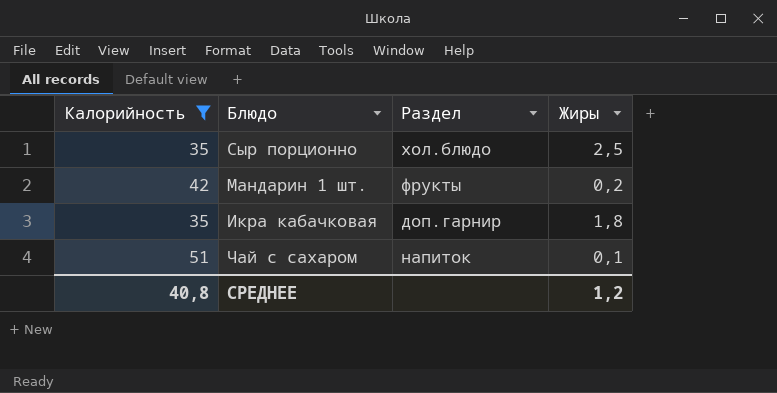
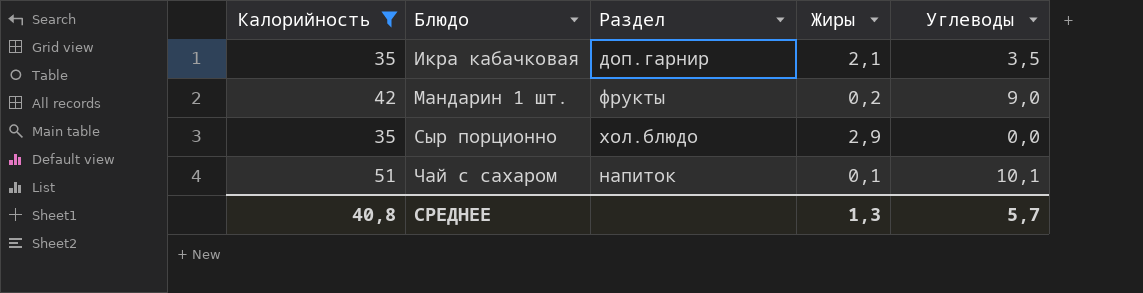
row order: none -> Блюдо ascending
column Углеводы | position: none -> 5
Икра кабачковая | Жиры: 1,8 -> 2,1
Сыр порционно | Жиры: 2,5 -> 2,9
СРЕДНЕЕ | Жиры: 1,2 -> 1,3

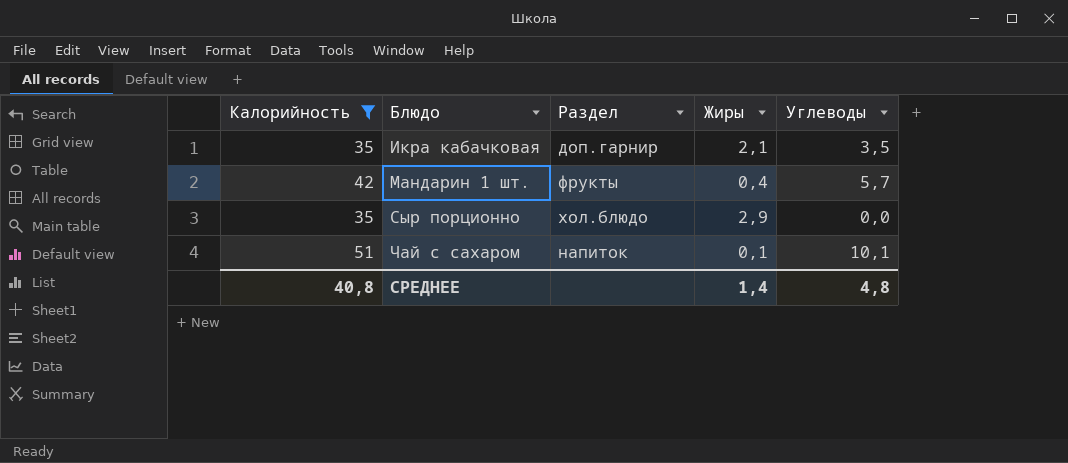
Мандарин 1 шт. | Жиры: 0,2 -> 0,4
Мандарин 1 шт. | Углеводы: 9,0 -> 5,7
СРЕДНЕЕ | Жиры: 1,3 -> 1,4
СРЕДНЕЕ | Углеводы: 5,7 -> 4,8

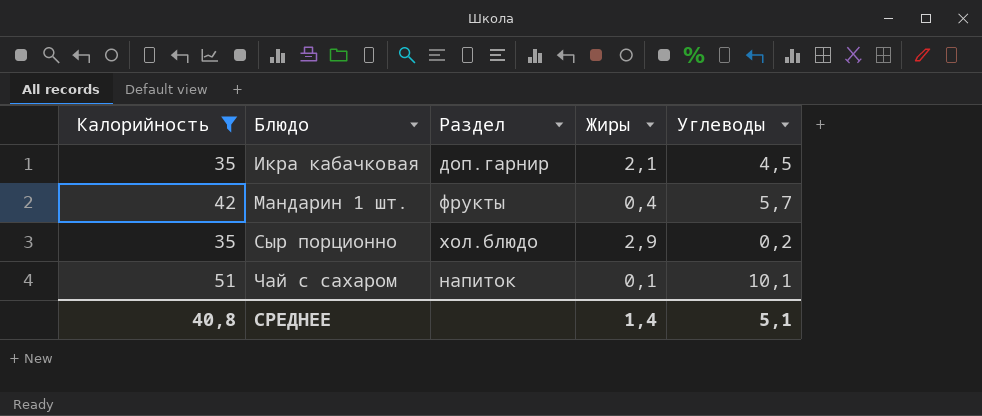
Икра кабачковая | Углеводы: 3,5 -> 4,5
Сыр порционно | Углеводы: 0,0 -> 0,2
СРЕДНЕЕ | Углеводы: 4,8 -> 5,1

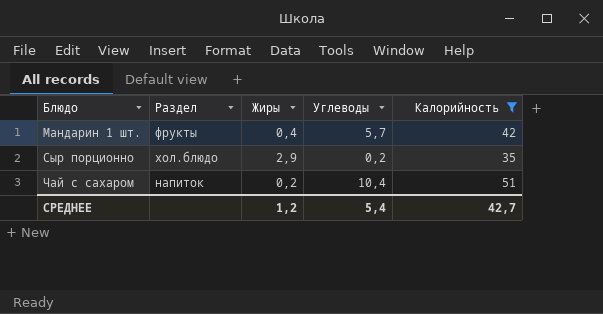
column Калорийность | position: 1 -> 5
row Икра кабачковая: 35 | доп.гарнир | 2,1 | 4,5 -> none
Чай с сахаром | Жиры: 0,1 -> 0,2
Чай с сахаром | Углеводы: 10,1 -> 10,4
СРЕДНЕЕ | Жиры: 1,4 -> 1,2
СРЕДНЕЕ | Углеводы: 5,1 -> 5,4
СРЕДНЕЕ | Калорийность: 40,8 -> 42,7

